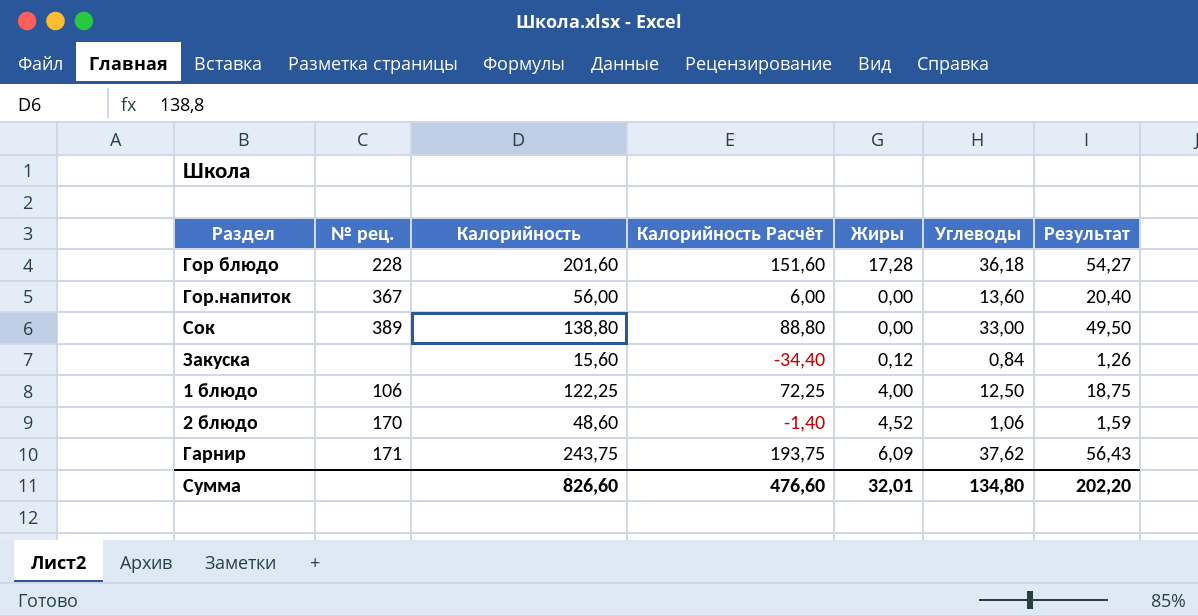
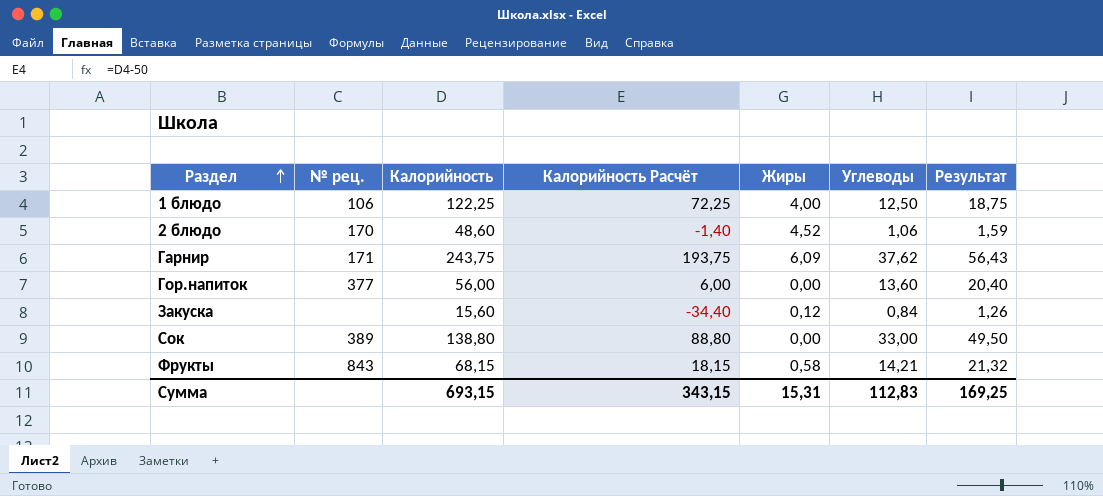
row order: none -> Раздел ascending
row Гор блюдо: 228 | 201,60 | 151,60 | 17,28 | 36,18 | 54,27 -> none
Гор.напиток | № рец.: 367 -> 377
row Фрукты: none -> 843 | 68,15 | 18,15 | 0,58 | 14,21 | 21,32
Сумма | Калорийность: 826,60 -> 693,15
Сумма | Калорийность Расчёт: 476,60 -> 343,15
Сумма | Жиры: 32,01 -> 15,31
Сумма | Углеводы: 134,80 -> 112,83
Сумма | Результат: 202,20 -> 169,25

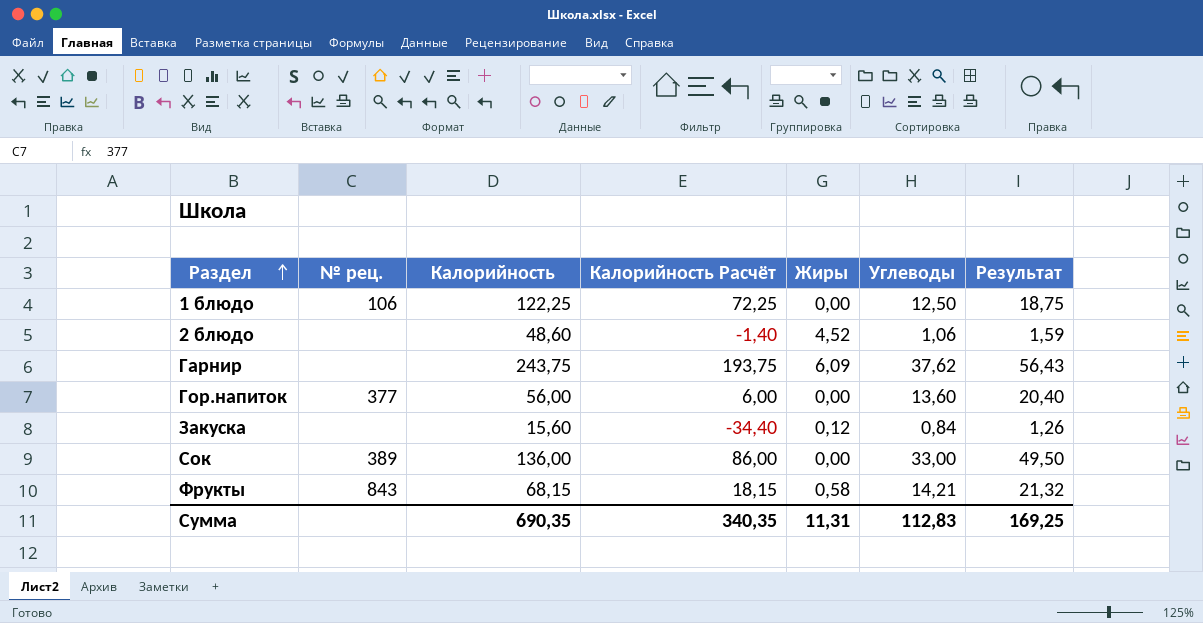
1 блюдо | Жиры: 4,00 -> 0,00
2 блюдо | № рец.: 170 -> none
Гарнир | № рец.: 171 -> none
Сок | Калорийность: 138,80 -> 136,00
Сок | Калорийность Расчёт: 88,80 -> 86,00
Сумма | Калорийность: 693,15 -> 690,35
Сумма | Калорийность Расчёт: 343,15 -> 340,35
Сумма | Жиры: 15,31 -> 11,31

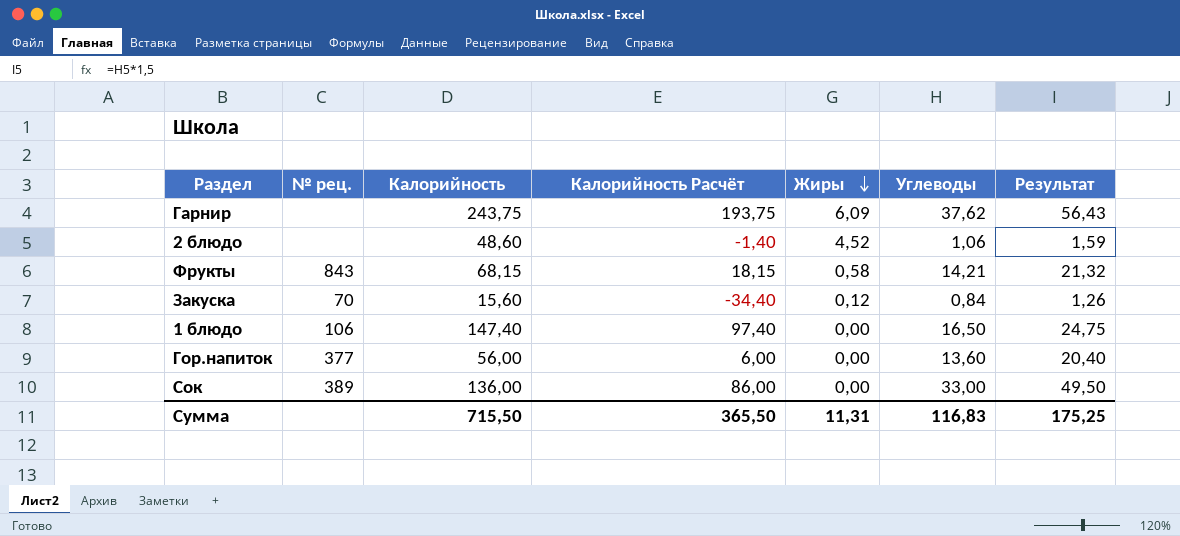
row order: Раздел ascending -> Жиры descending
Закуска | № рец.: none -> 70
1 блюдо | Калорийность: 122,25 -> 147,40
1 блюдо | Калорийность Расчёт: 72,25 -> 97,40
1 блюдо | Углеводы: 12,50 -> 16,50
1 блюдо | Результат: 18,75 -> 24,75
Сумма | Калорийность: 690,35 -> 715,50
Сумма | Калорийность Расчёт: 340,35 -> 365,50
Сумма | Углеводы: 112,83 -> 116,83
Сумма | Результат: 169,25 -> 175,25

